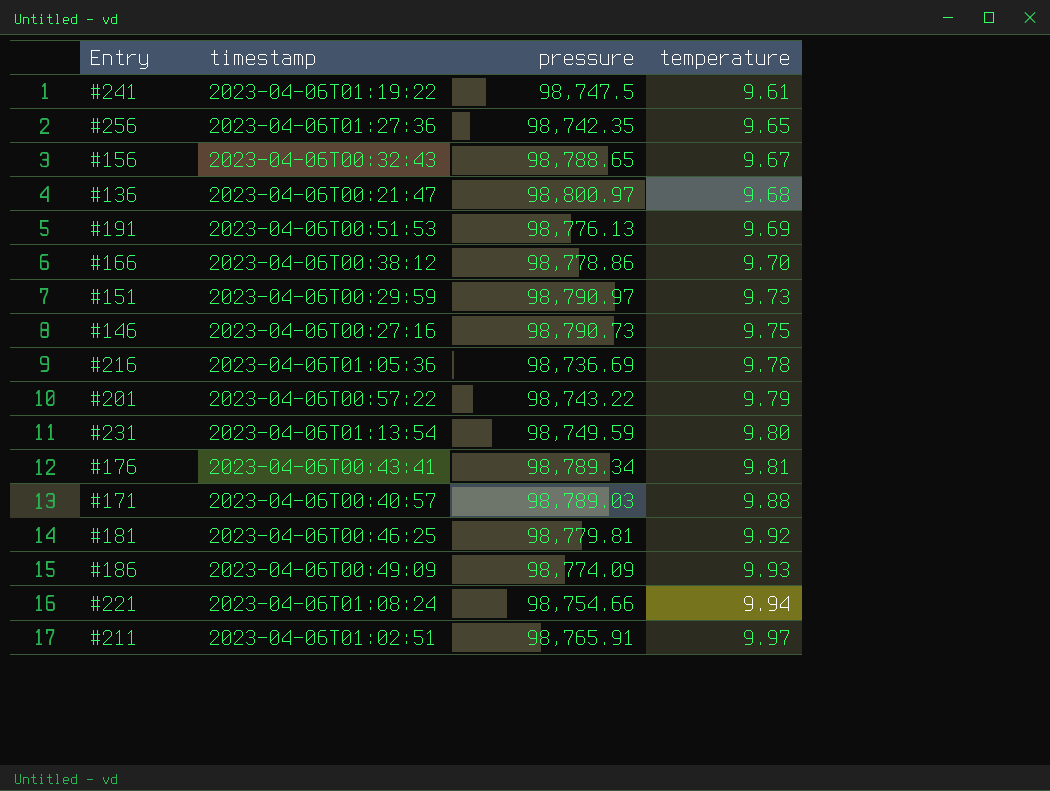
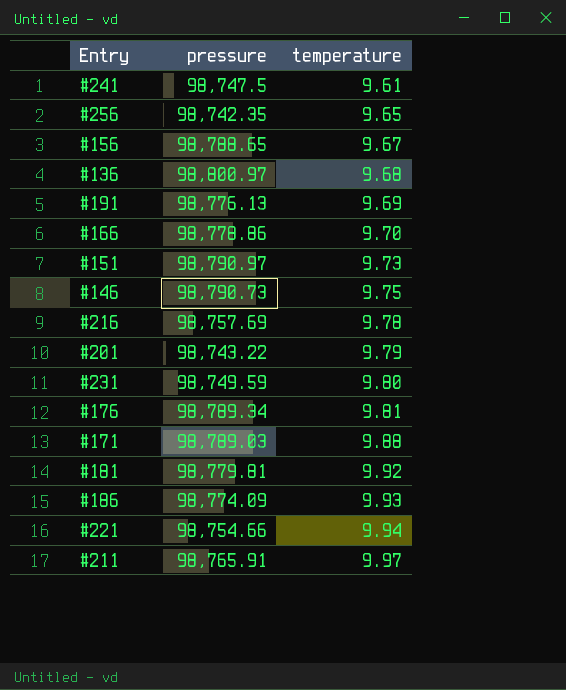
column timestamp | position: 2 -> none
#216 | pressure: 98,736.69 -> 98,757.69

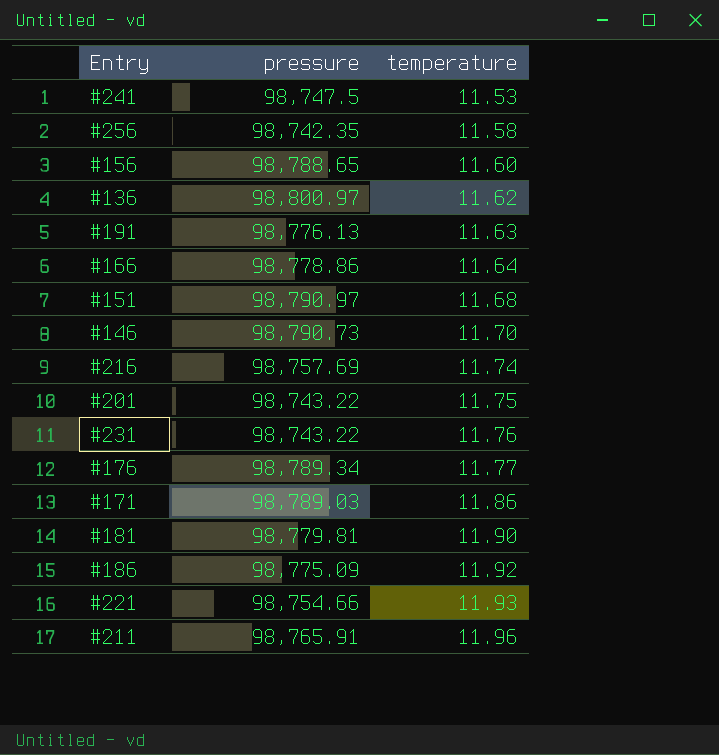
#241 | temperature: 9.61 -> 11.53
#256 | temperature: 9.65 -> 11.58
#156 | temperature: 9.67 -> 11.60
#136 | temperature: 9.68 -> 11.62
#191 | temperature: 9.69 -> 11.63
#166 | temperature: 9.70 -> 11.64
#151 | temperature: 9.73 -> 11.68
#146 | temperature: 9.75 -> 11.70
#216 | temperature: 9.78 -> 11.74
#201 | temperature: 9.79 -> 11.75
#231 | pressure: 98,749.59 -> 98,743.22
#231 | temperature: 9.80 -> 11.76
#176 | temperature: 9.81 -> 11.77
#171 | temperature: 9.88 -> 11.86
#181 | temperature: 9.92 -> 11.90
#186 | pressure: 98,774.09 -> 98,775.09
#186 | temperature: 9.93 -> 11.92
#221 | temperature: 9.94 -> 11.93
#211 | temperature: 9.97 -> 11.96

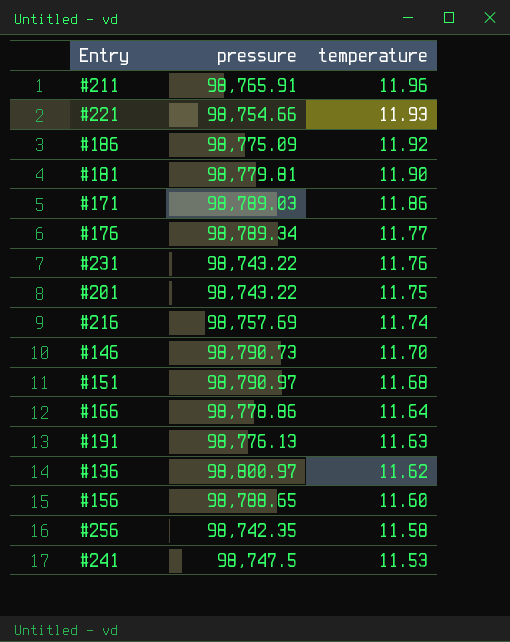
row order: temperature ascending -> temperature descending

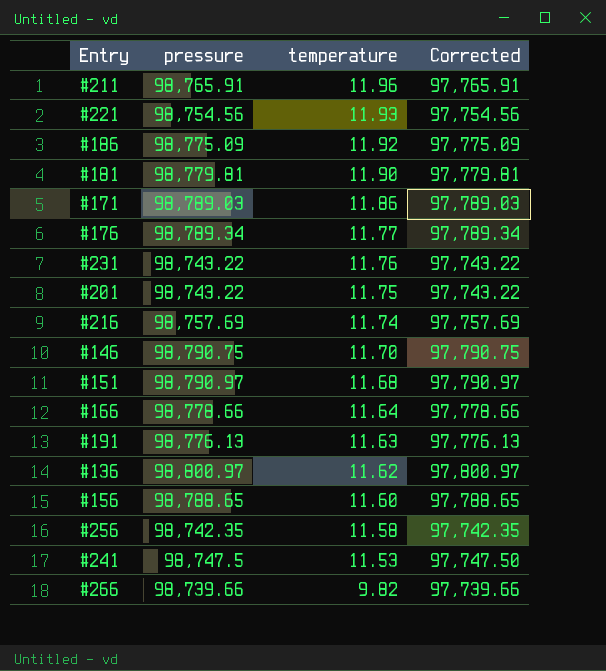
column Corrected | formula: none -> [pressure] - 1000
#221 | pressure: 98,754.66 -> 98,754.56
#146 | pressure: 98,790.73 -> 98,790.75
#166 | pressure: 98,778.86 -> 98,778.66
row #266: none -> 98,739.66 | 9.82 | 97,739.66

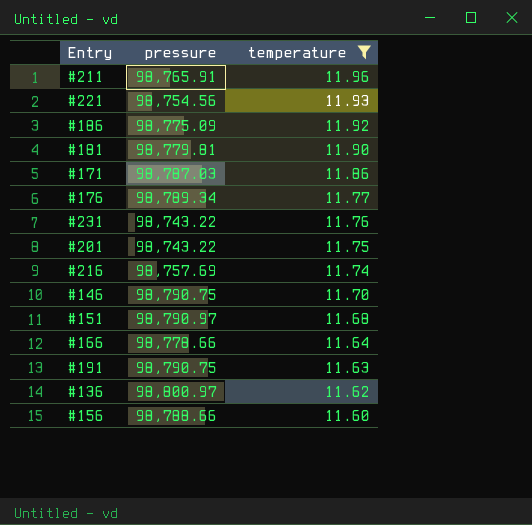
filter: none -> temperature >= 11.60
column Corrected | formula: [pressure] - 1000 -> none
#171 | pressure: 98,789.03 -> 98,787.03
#191 | pressure: 98,776.13 -> 98,790.75
#156 | pressure: 98,788.65 -> 98,788.66

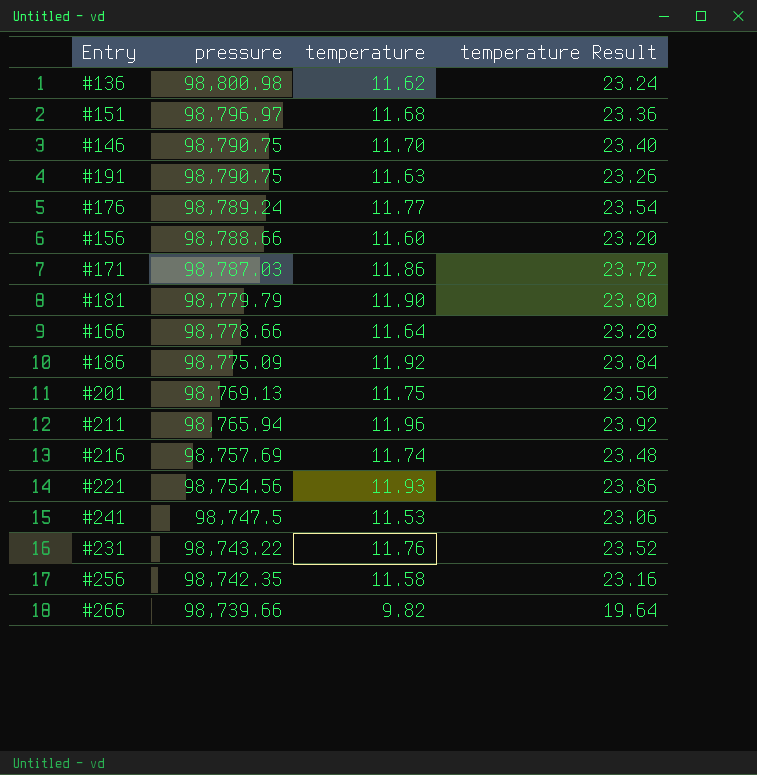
filter: temperature >= 11.60 -> none
row order: temperature descending -> pressure descending
column temperature Result | formula: none -> [temperature] * 2
#136 | pressure: 98,800.97 -> 98,800.98
#151 | pressure: 98,790.97 -> 98,796.97
#176 | pressure: 98,789.34 -> 98,789.24
#181 | pressure: 98,779.81 -> 98,779.79
#201 | pressure: 98,743.22 -> 98,769.13
#211 | pressure: 98,765.91 -> 98,765.94

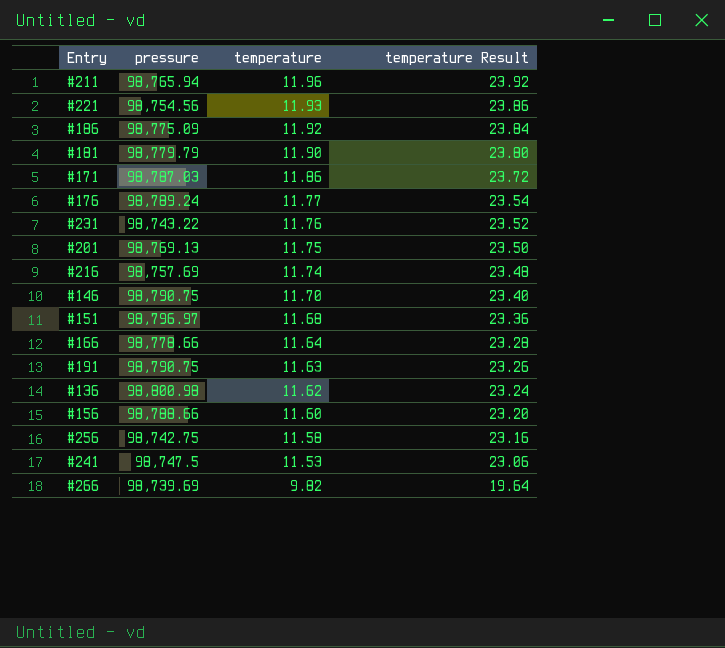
row order: pressure descending -> temperature descending
#256 | pressure: 98,742.35 -> 98,742.75
#266 | pressure: 98,739.66 -> 98,739.69

